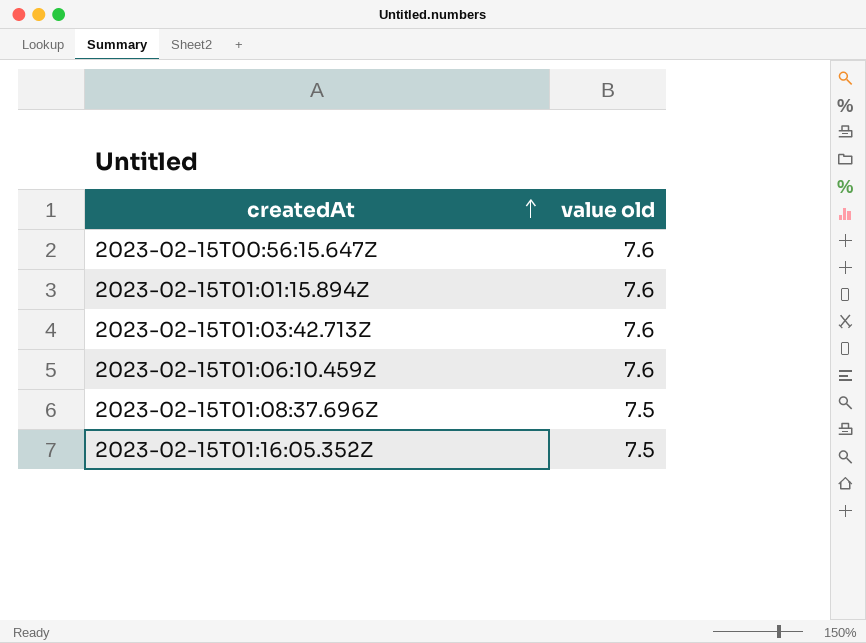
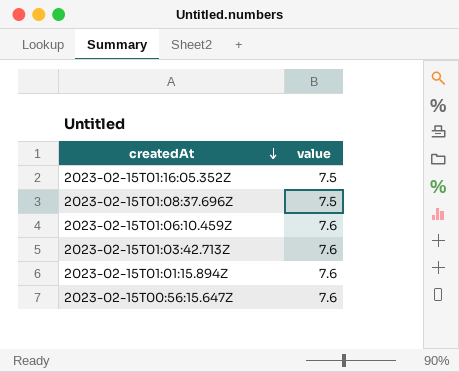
row order: createdAt ascending -> createdAt descending
column name: value old -> value

